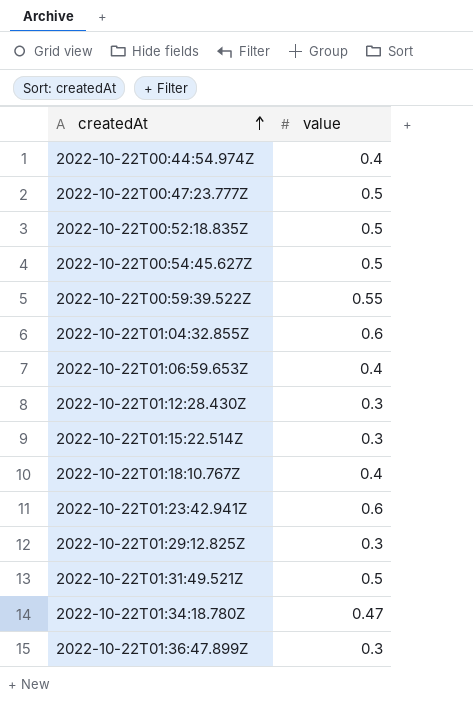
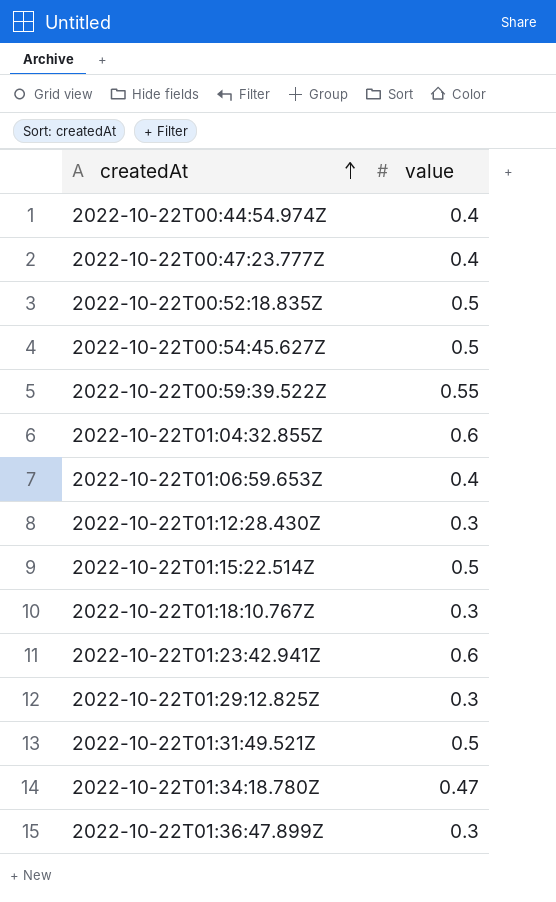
2022-10-22T00:47:23.777Z | value: 0.5 -> 0.4
2022-10-22T01:15:22.514Z | value: 0.3 -> 0.5
2022-10-22T01:18:10.767Z | value: 0.4 -> 0.3

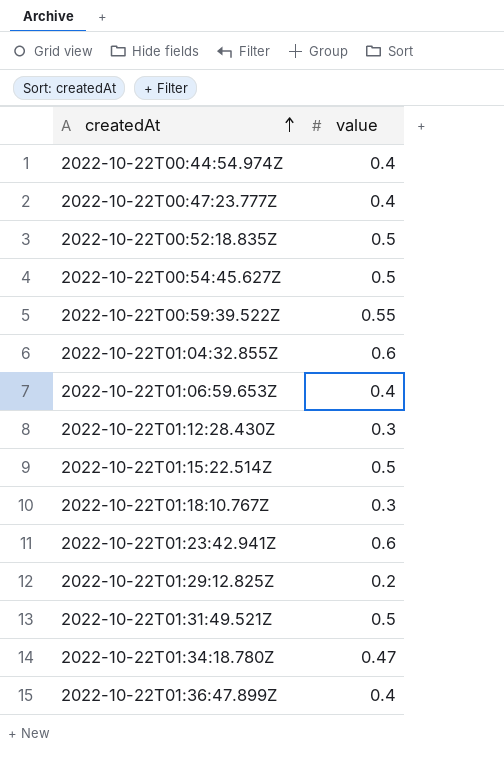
2022-10-22T01:29:12.825Z | value: 0.3 -> 0.2
2022-10-22T01:36:47.899Z | value: 0.3 -> 0.4

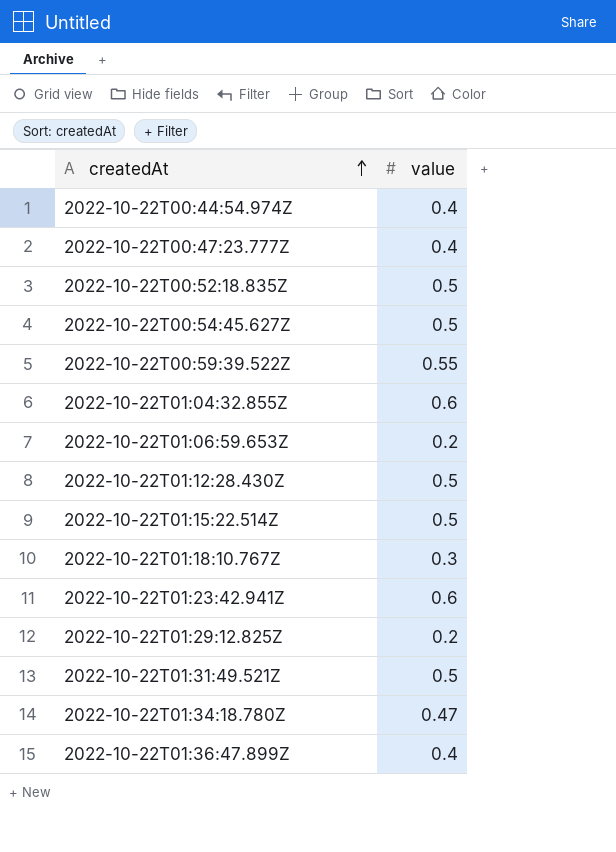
2022-10-22T01:06:59.653Z | value: 0.4 -> 0.2
2022-10-22T01:12:28.430Z | value: 0.3 -> 0.5

